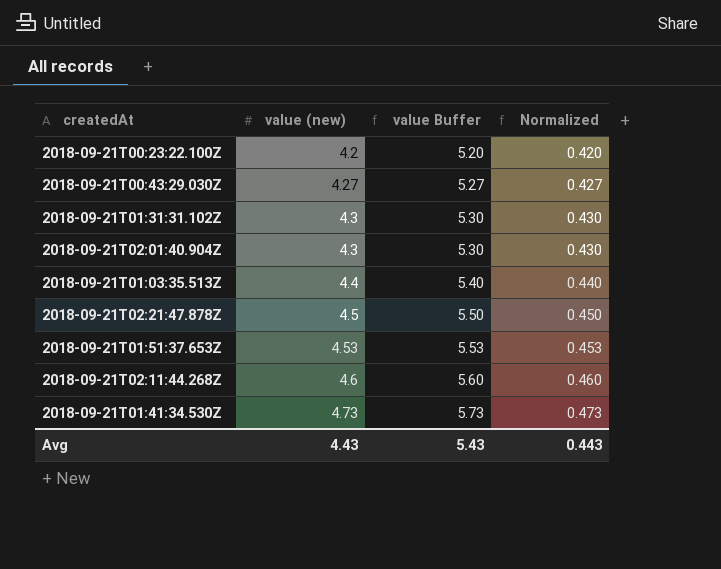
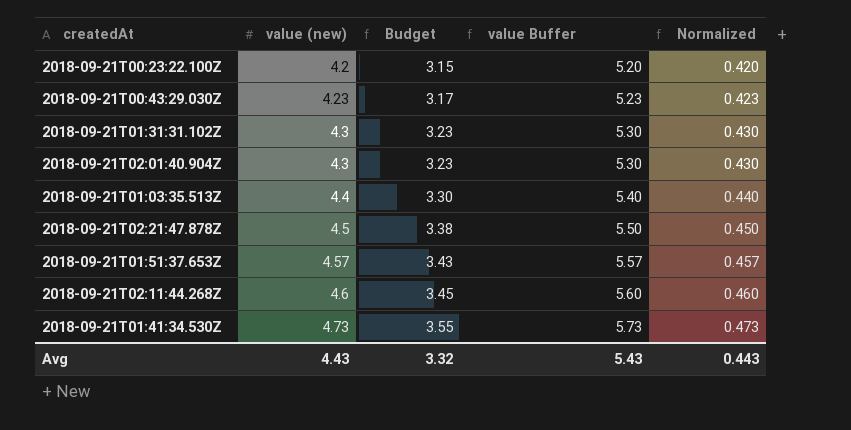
column Budget | formula: none -> [value (new)] * 0.75
2018-09-21T00:43:29.030Z | value (new): 4.27 -> 4.23
2018-09-21T00:43:29.030Z | value Buffer: 5.27 -> 5.23
2018-09-21T00:43:29.030Z | Normalized: 0.427 -> 0.423
2018-09-21T01:51:37.653Z | value (new): 4.53 -> 4.57
2018-09-21T01:51:37.653Z | value Buffer: 5.53 -> 5.57
2018-09-21T01:51:37.653Z | Normalized: 0.453 -> 0.457

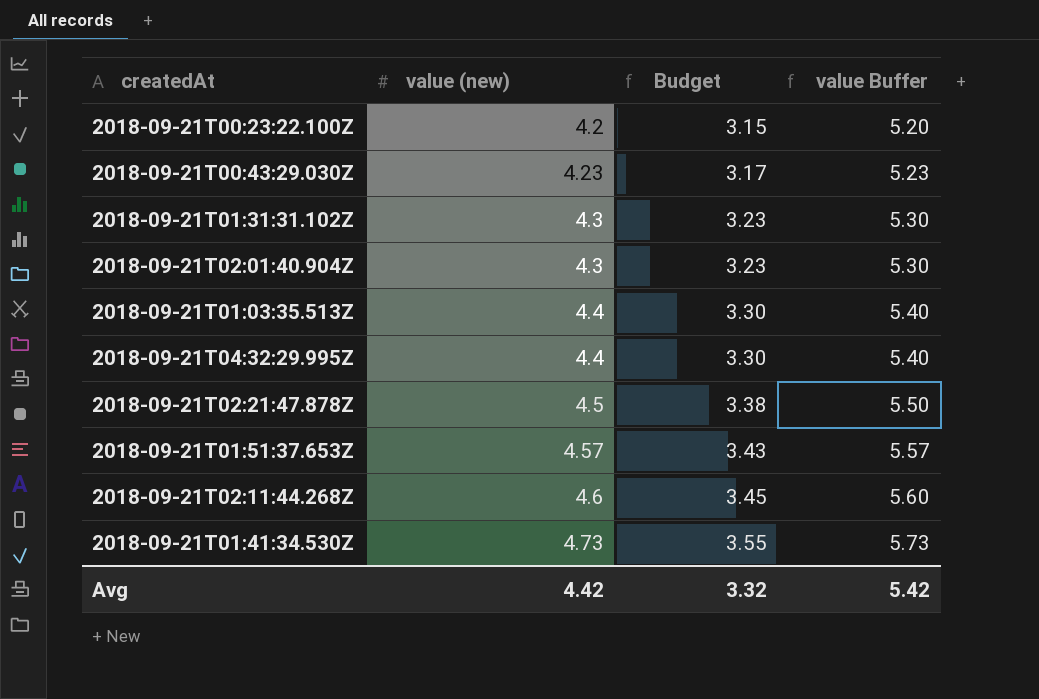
column Normalized | formula: [value (new)] * 0.1 -> none
row 2018-09-21T04:32:29.995Z: none -> 4.4 | 3.30 | 5.40
Avg | value (new): 4.43 -> 4.42
Avg | value Buffer: 5.43 -> 5.42

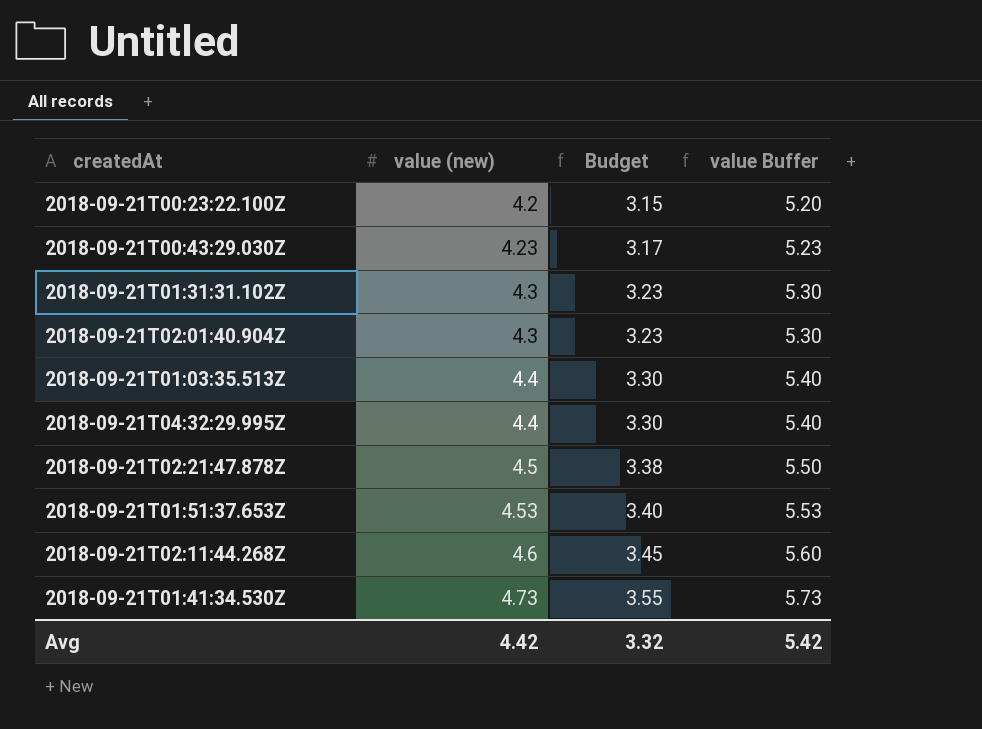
2018-09-21T01:51:37.653Z | value (new): 4.57 -> 4.53
2018-09-21T01:51:37.653Z | Budget: 3.43 -> 3.40
2018-09-21T01:51:37.653Z | value Buffer: 5.57 -> 5.53

